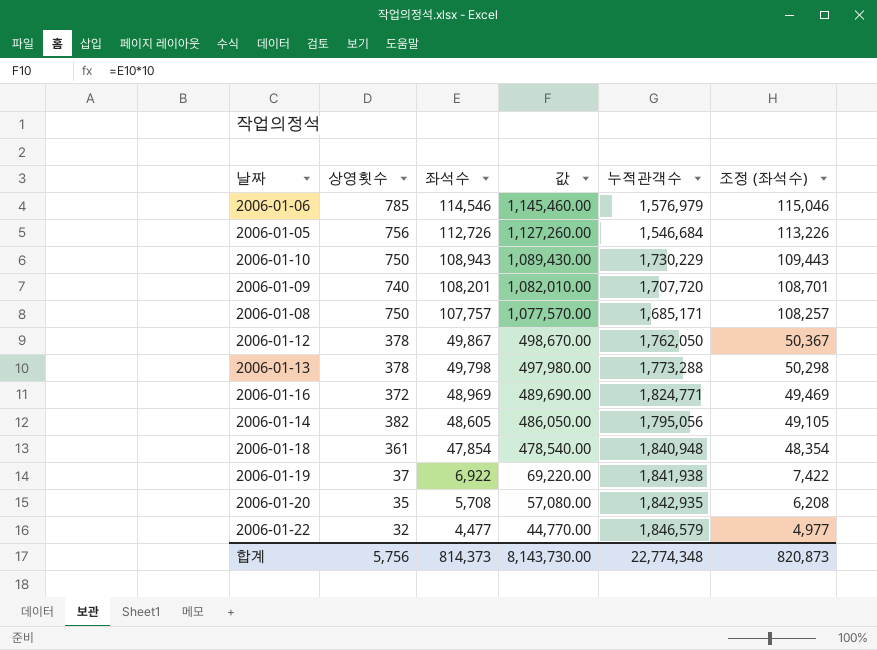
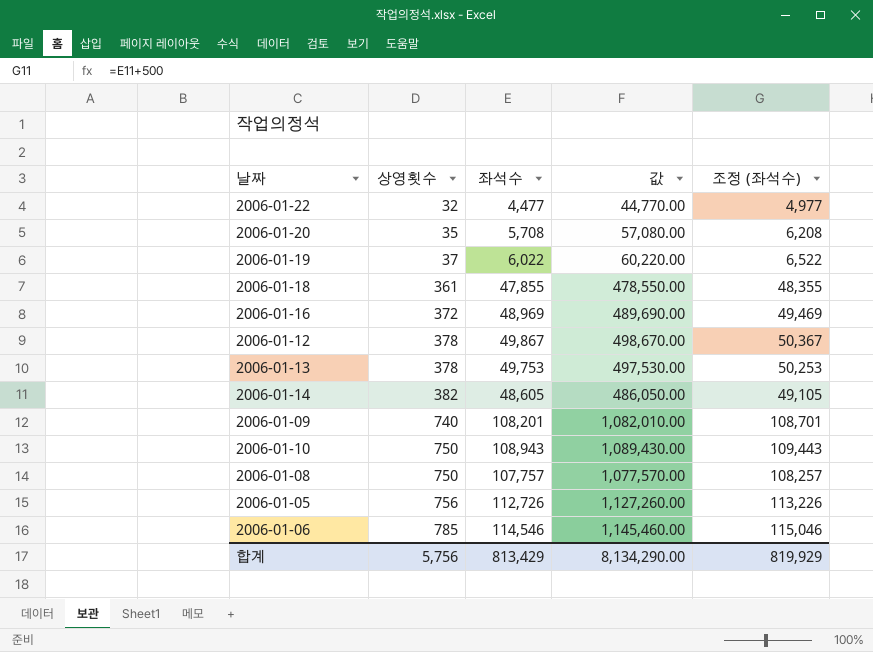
row order: 좌석수 descending -> 상영횟수 ascending
column 누적관객수 | position: 5 -> none
2006-01-19 | 좌석수: 6,922 -> 6,022
2006-01-19 | 값: 69,220.00 -> 60,220.00
2006-01-19 | 조정 (좌석수): 7,422 -> 6,522
2006-01-18 | 좌석수: 47,854 -> 47,855
2006-01-18 | 값: 478,540.00 -> 478,550.00
2006-01-18 | 조정 (좌석수): 48,354 -> 48,355
2006-01-13 | 좌석수: 49,798 -> 49,753
2006-01-13 | 값: 497,980.00 -> 497,530.00
2006-01-13 | 조정 (좌석수): 50,298 -> 50,253
합계 | 좌석수: 814,373 -> 813,429
합계 | 값: 8,143,730.00 -> 8,134,290.00
합계 | 조정 (좌석수): 820,873 -> 819,929

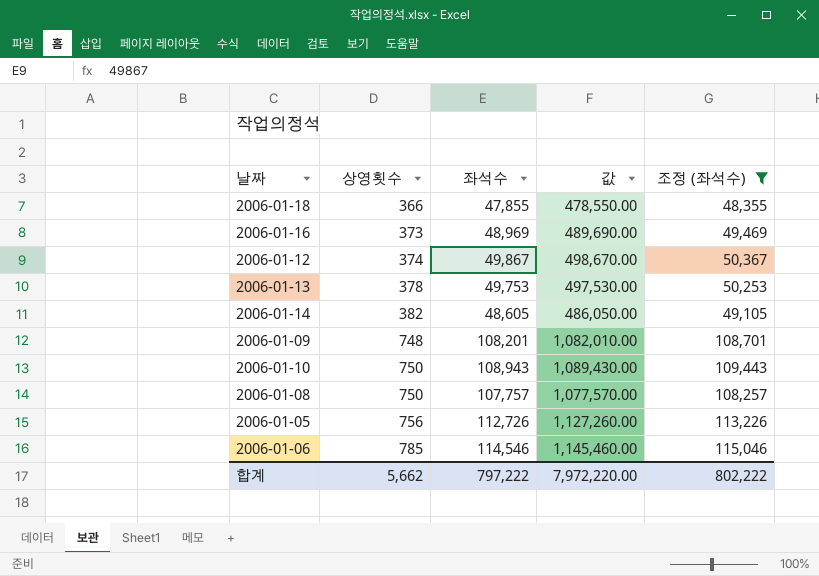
filter: none -> 조정 (좌석수) >= 48,355
2006-01-18 | 상영횟수: 361 -> 366
2006-01-16 | 상영횟수: 372 -> 373
2006-01-12 | 상영횟수: 378 -> 374
2006-01-09 | 상영횟수: 740 -> 748
합계 | 상영횟수: 5,756 -> 5,662
합계 | 좌석수: 813,429 -> 797,222
합계 | 값: 8,134,290.00 -> 7,972,220.00
합계 | 조정 (좌석수): 819,929 -> 802,222

